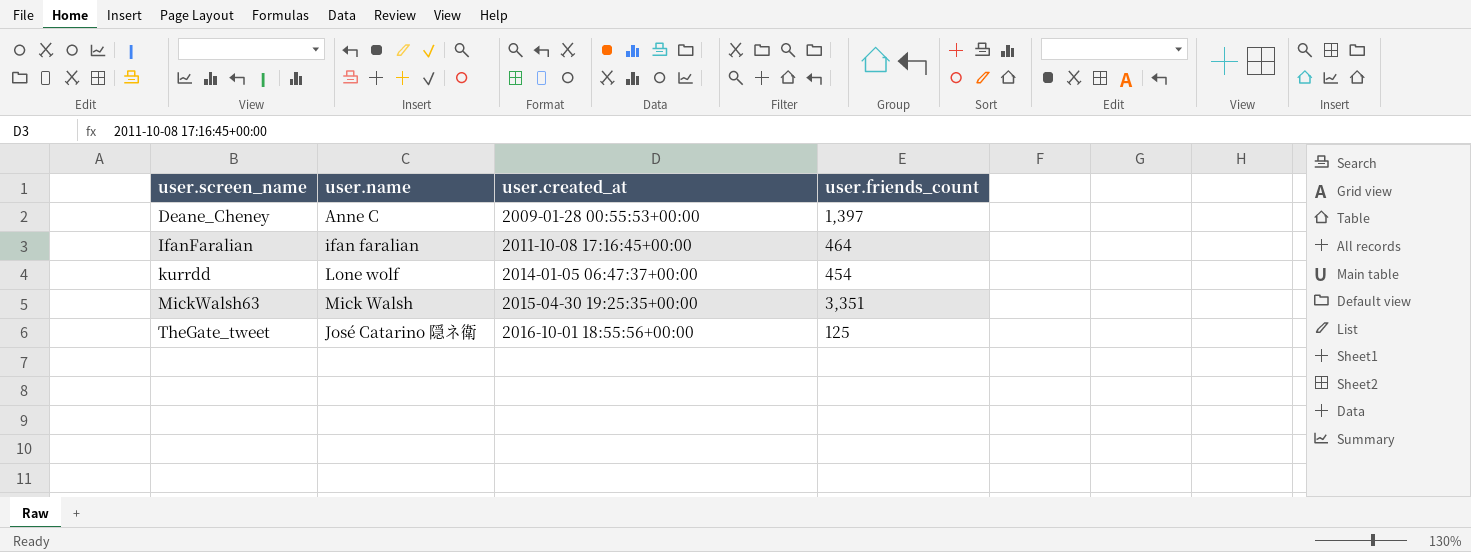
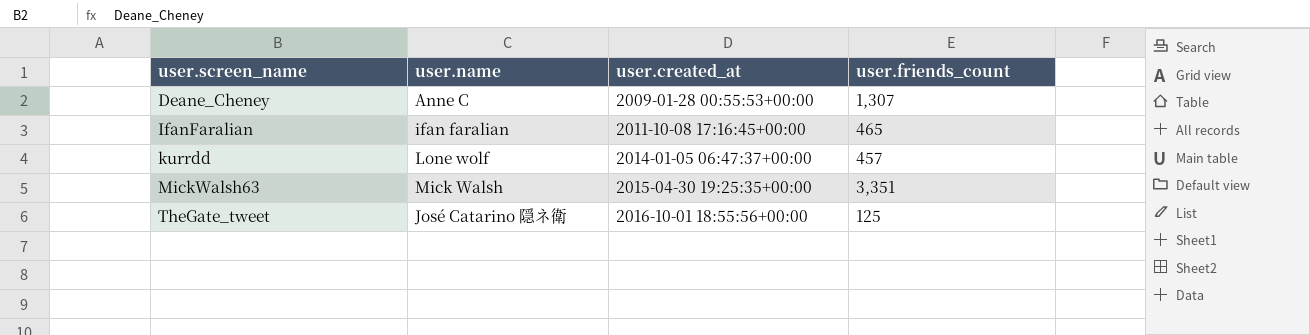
Deane_Cheney | user.friends_count: 1,397 -> 1,307
IfanFaralian | user.friends_count: 464 -> 465
kurrdd | user.friends_count: 454 -> 457

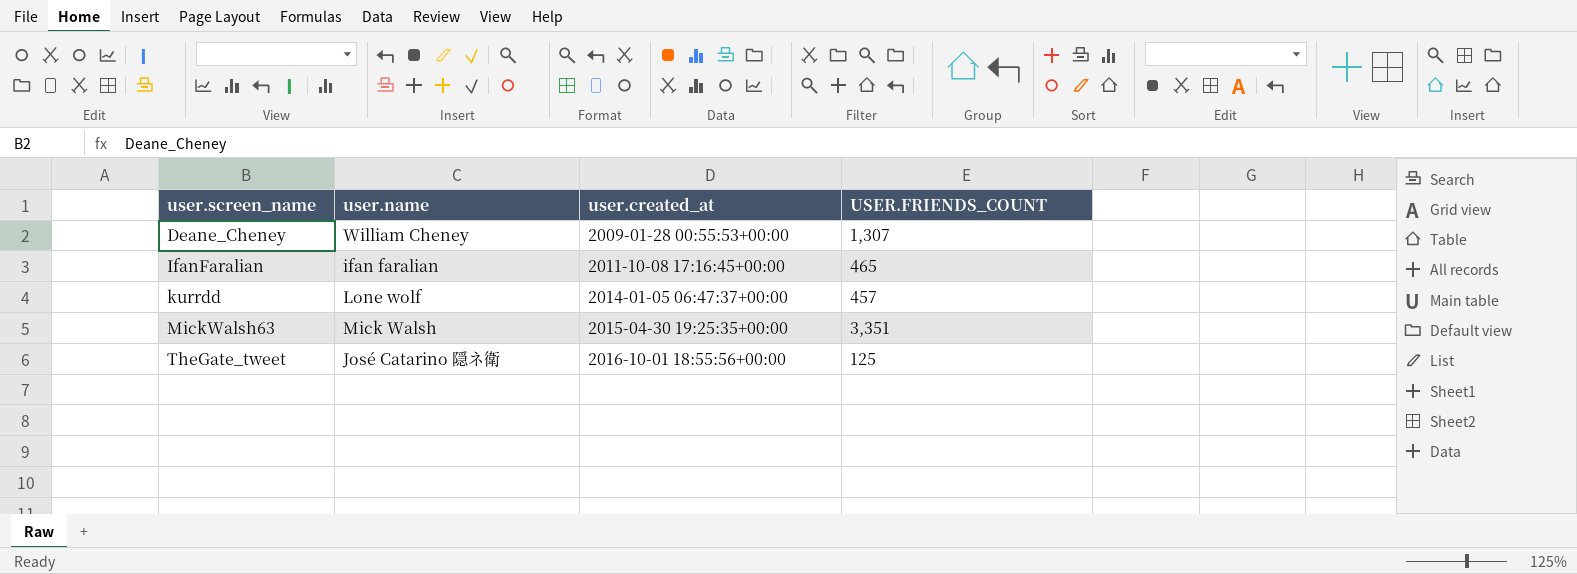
column name: user.friends_count -> USER.FRIENDS_COUNT
Deane_Cheney | user.name: Anne C -> William Cheney

